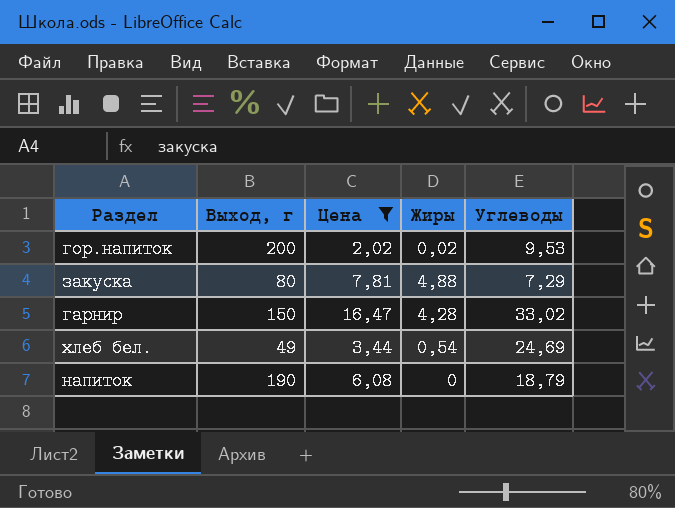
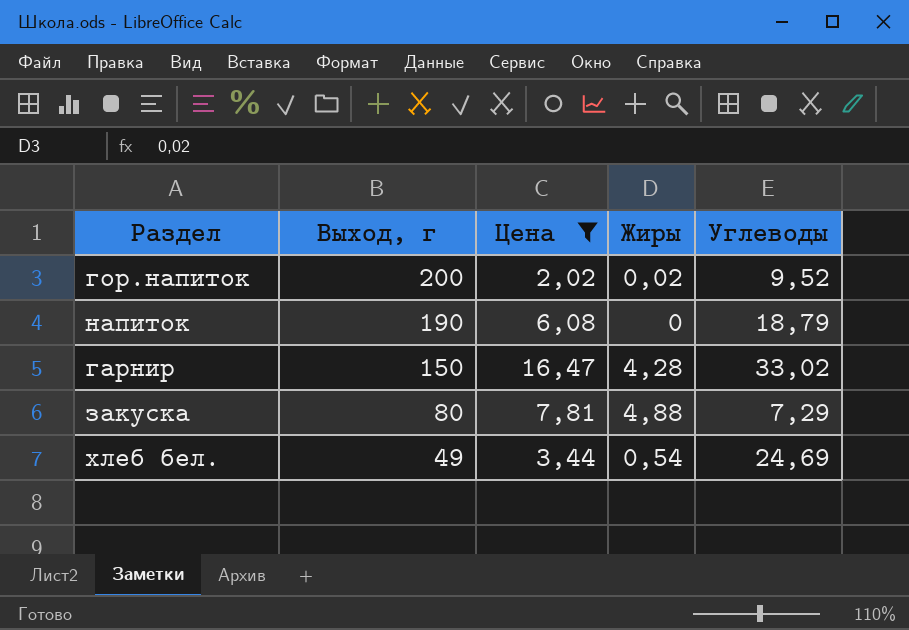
row order: none -> Выход, г descending
гор.напиток | Углеводы: 9,53 -> 9,52

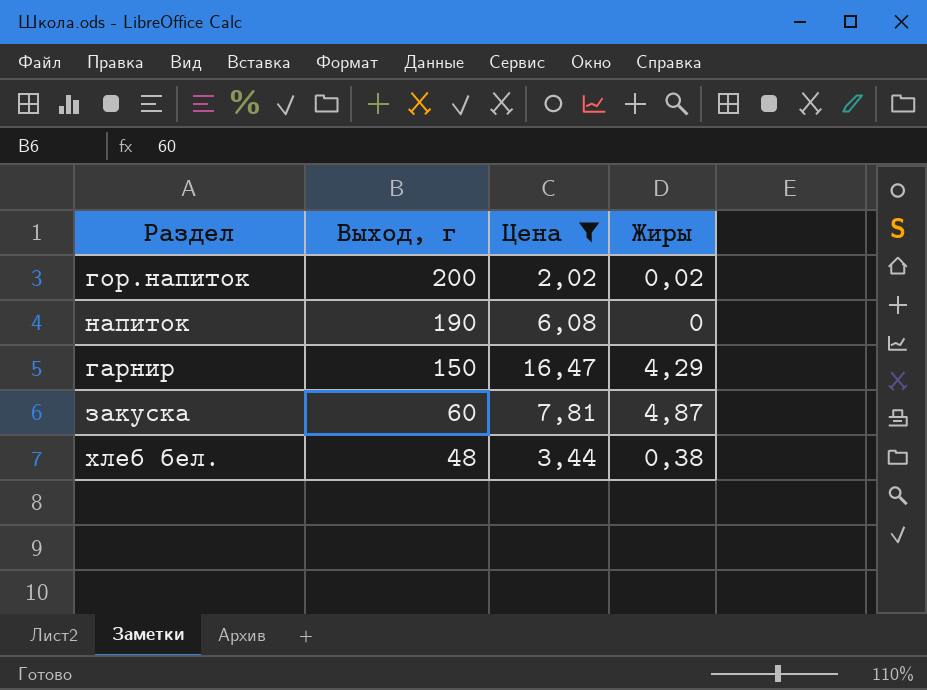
column Углеводы | position: 5 -> none
гарнир | Жиры: 4,28 -> 4,29
закуска | Выход, г: 80 -> 60
закуска | Жиры: 4,88 -> 4,87
хлеб бел. | Выход, г: 49 -> 48
хлеб бел. | Жиры: 0,54 -> 0,38

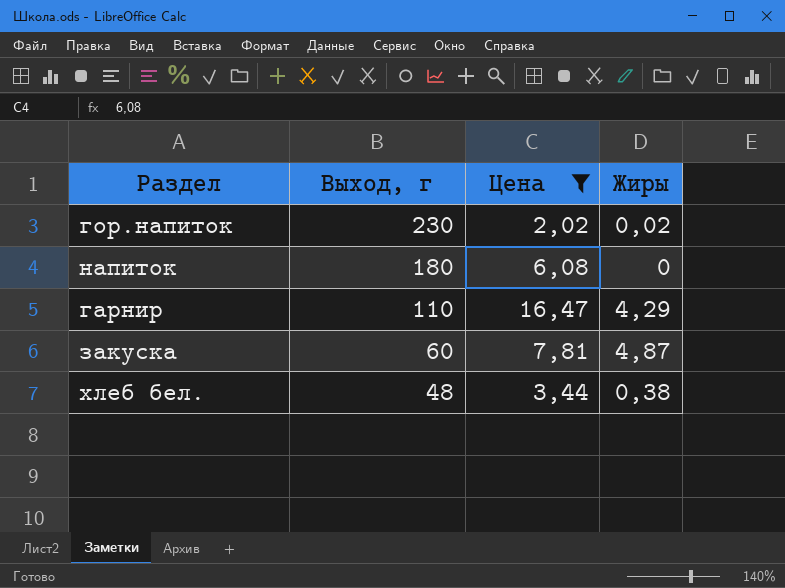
гор.напиток | Выход, г: 200 -> 230
напиток | Выход, г: 190 -> 180
гарнир | Выход, г: 150 -> 110

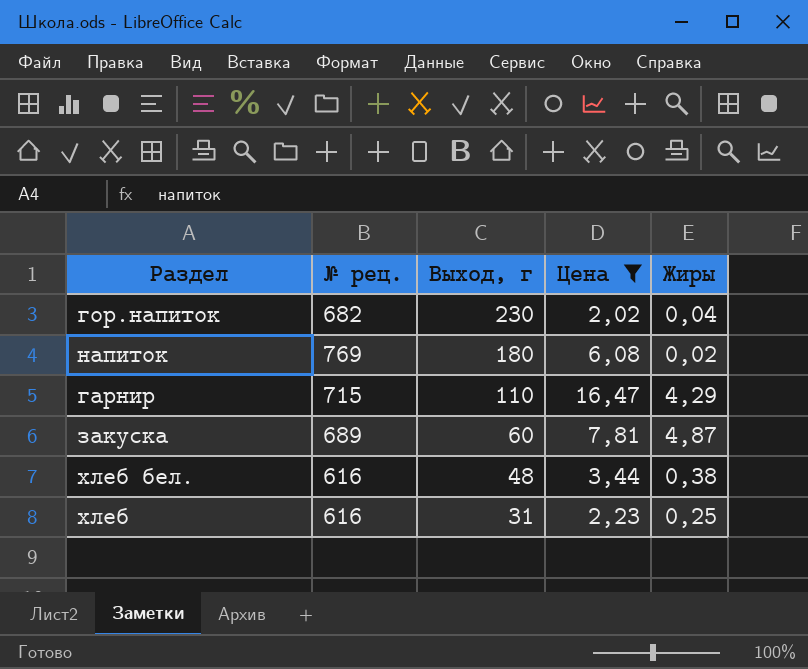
column № рец. | position: none -> 2
гор.напиток | Жиры: 0,02 -> 0,04
напиток | Жиры: 0 -> 0,02
row хлеб: none -> 616 | 31 | 2,23 | 0,25

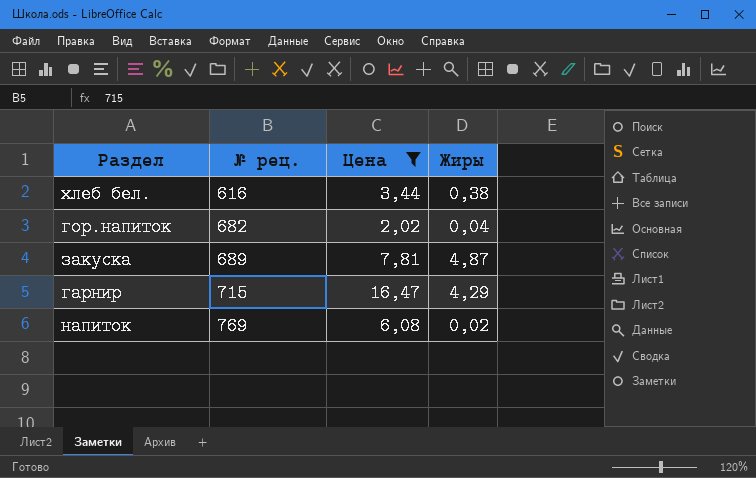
row order: Выход, г descending -> № рец. ascending
column Выход, г | position: 3 -> none
row хлеб: 616 | 31 | 2,23 | 0,25 -> none

